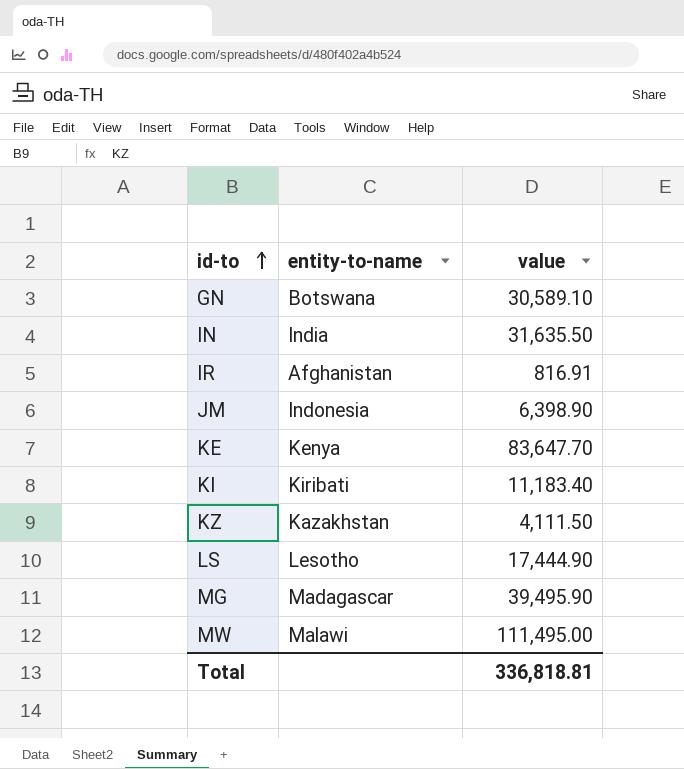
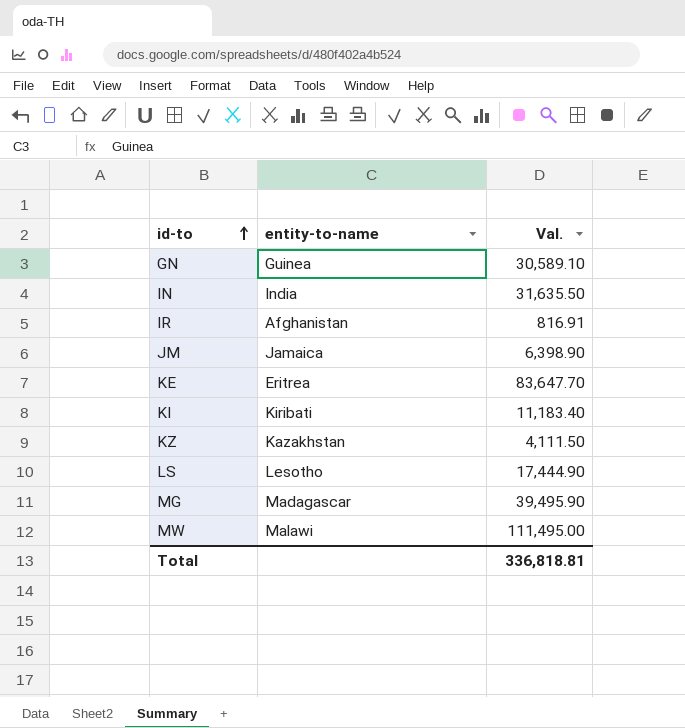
column name: value -> Val.
GN | entity-to-name: Botswana -> Guinea
JM | entity-to-name: Indonesia -> Jamaica
KE | entity-to-name: Kenya -> Eritrea

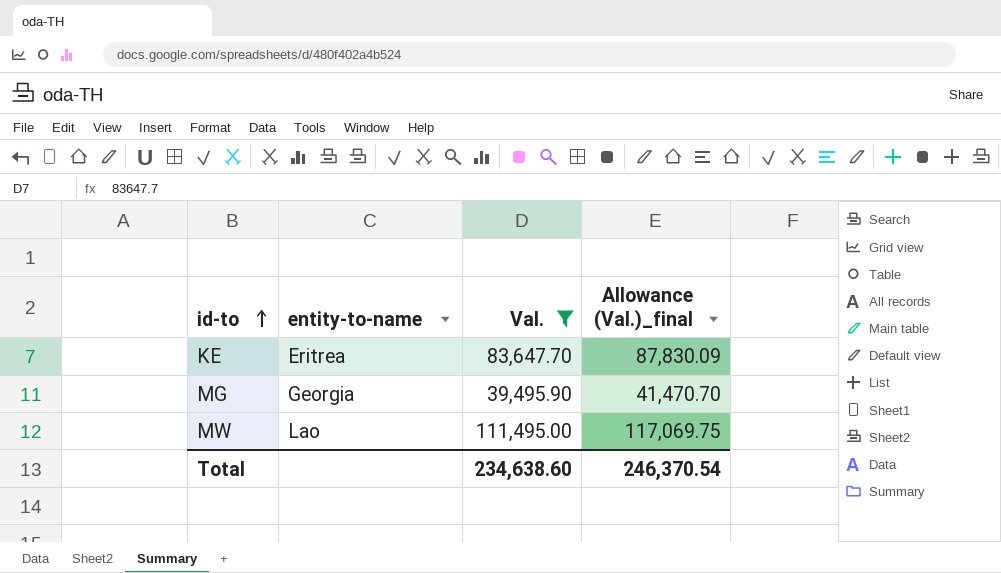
filter: none -> Val. >= 39,495.90
column Allowance (Val.)_final | formula: none -> [Val.] * 1.05
MG | entity-to-name: Madagascar -> Georgia
MW | entity-to-name: Malawi -> Lao
Total | Val.: 336,818.81 -> 234,638.60

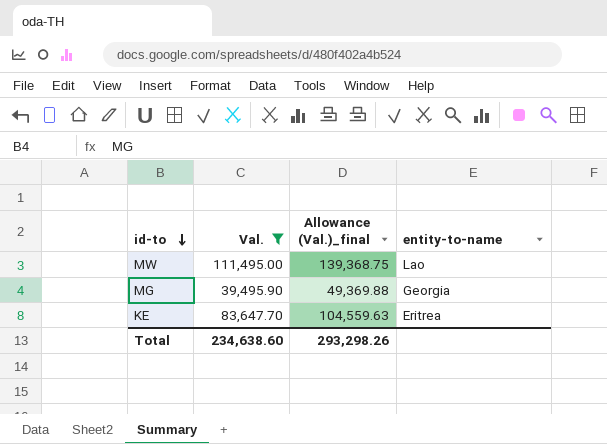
row order: id-to ascending -> id-to descending
column Allowance (Val.)_final | formula: [Val.] * 1.05 -> [Val.] * 1.25
column entity-to-name | position: 2 -> 4
Total | Allowance (Val.)_final: 246,370.54 -> 293,298.26

